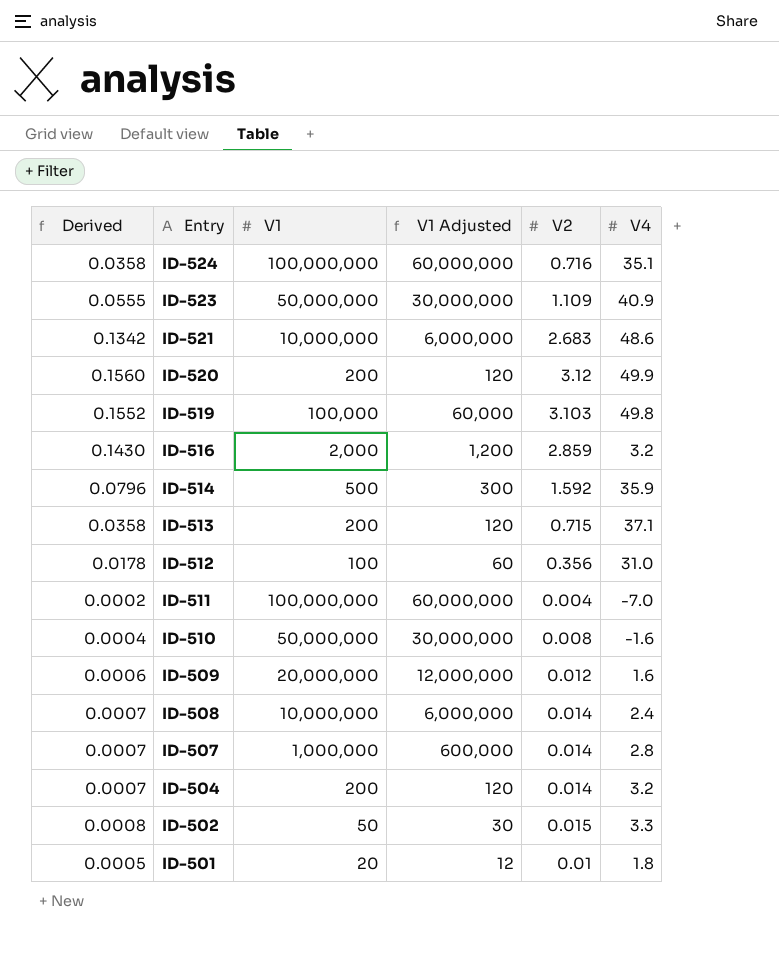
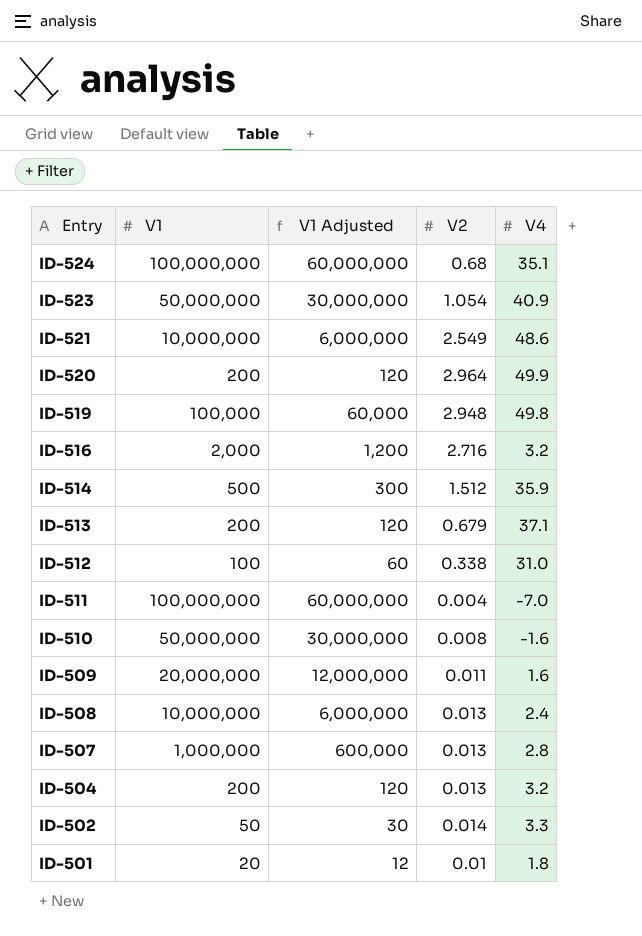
column Derived | formula: [V2] * 0.05 -> none
ID-524 | V2: 0.716 -> 0.68
ID-523 | V2: 1.109 -> 1.054
ID-521 | V2: 2.683 -> 2.549
ID-520 | V2: 3.12 -> 2.964
ID-519 | V2: 3.103 -> 2.948
ID-516 | V2: 2.859 -> 2.716
ID-514 | V2: 1.592 -> 1.512
ID-513 | V2: 0.715 -> 0.679
ID-512 | V2: 0.356 -> 0.338
ID-509 | V2: 0.012 -> 0.011
ID-508 | V2: 0.014 -> 0.013
ID-507 | V2: 0.014 -> 0.013
ID-504 | V2: 0.014 -> 0.013
ID-502 | V2: 0.015 -> 0.014

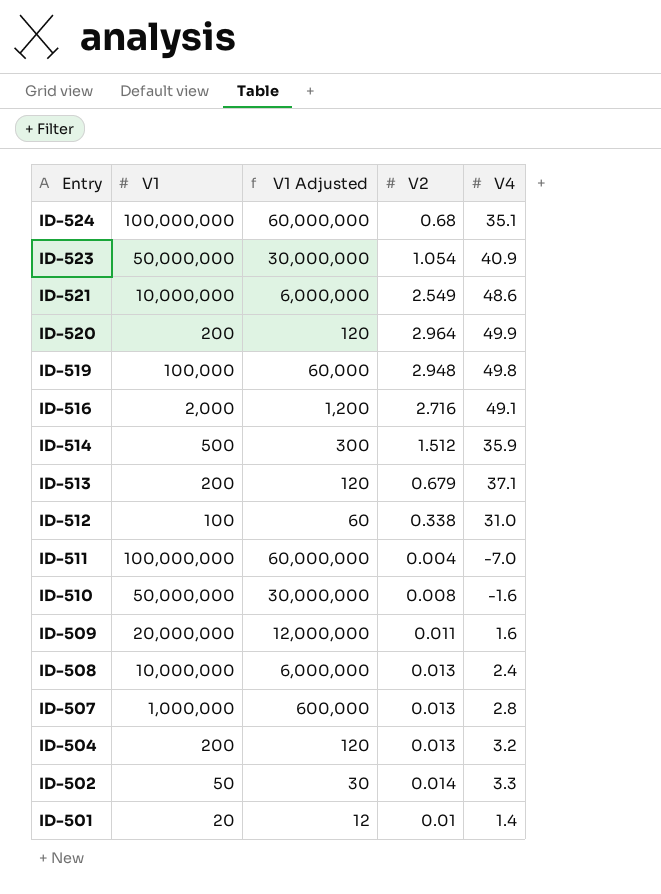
ID-516 | V4: 3.2 -> 49.1
ID-501 | V4: 1.8 -> 1.4

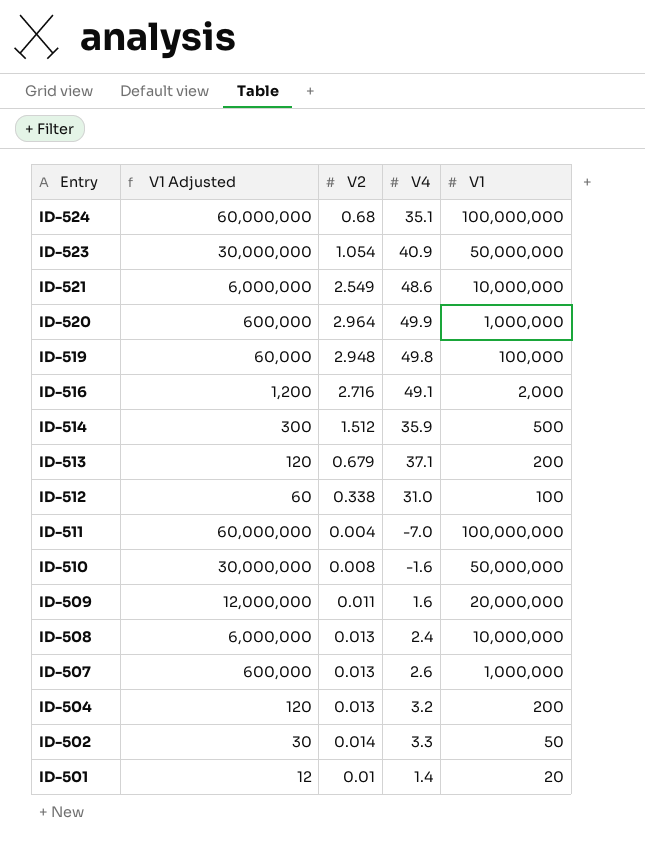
column V1 | position: 2 -> 5
ID-520 | V1 Adjusted: 120 -> 600,000
ID-520 | V1: 200 -> 1,000,000
ID-507 | V4: 2.8 -> 2.6

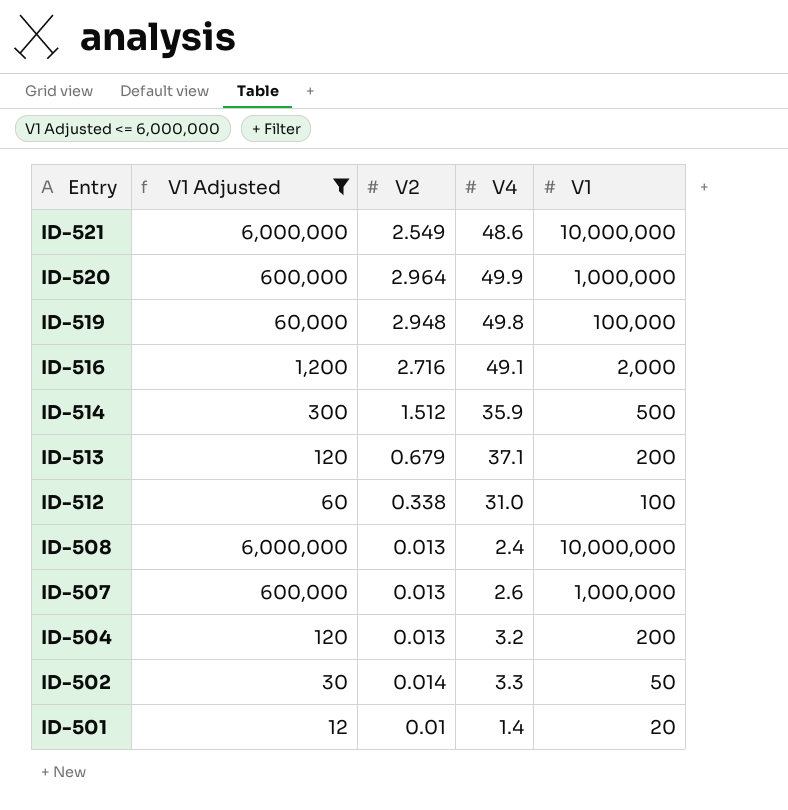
filter: none -> V1 Adjusted <= 6,000,000

